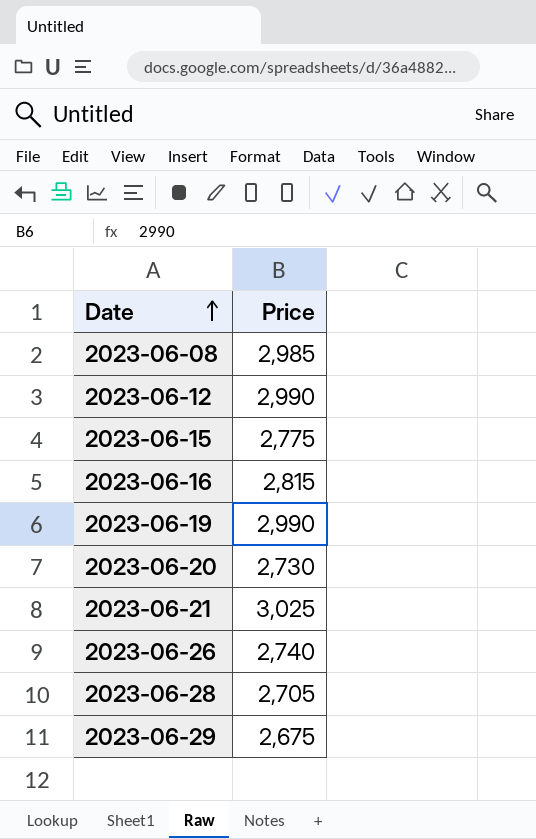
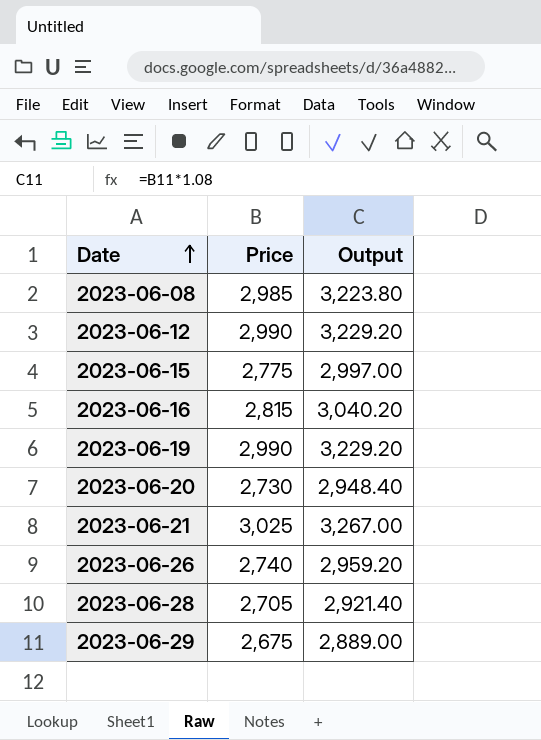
column Output | formula: none -> [Price] * 1.08

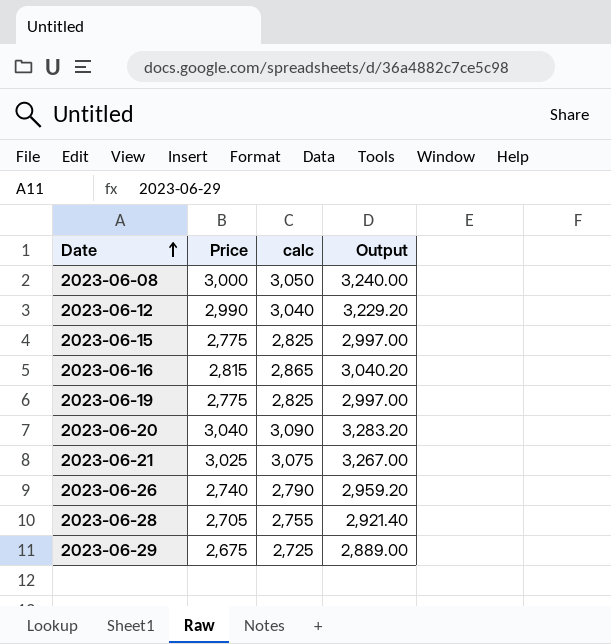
column calc | formula: none -> [Price] + 50
2023-06-08 | Price: 2,985 -> 3,000
2023-06-08 | Output: 3,223.80 -> 3,240.00
2023-06-19 | Price: 2,990 -> 2,775
2023-06-19 | Output: 3,229.20 -> 2,997.00
2023-06-20 | Price: 2,730 -> 3,040
2023-06-20 | Output: 2,948.40 -> 3,283.20

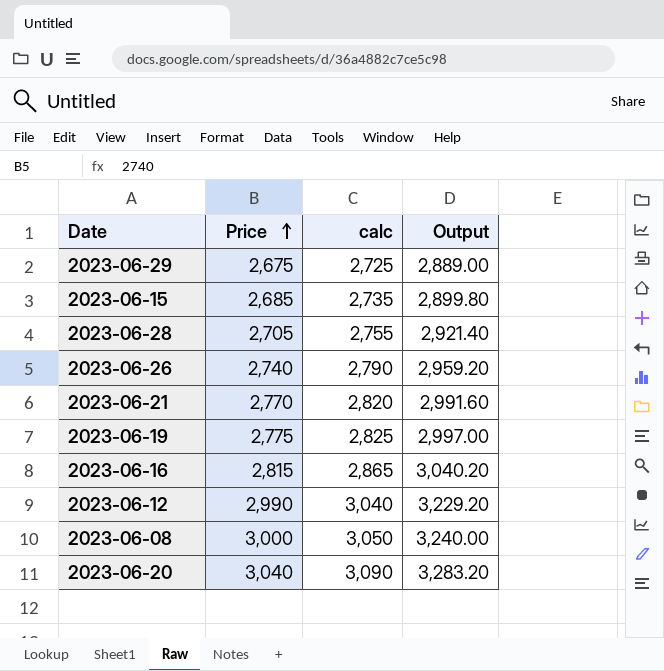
row order: Date ascending -> Price ascending
2023-06-15 | Price: 2,775 -> 2,685
2023-06-15 | calc: 2,825 -> 2,735
2023-06-15 | Output: 2,997.00 -> 2,899.80
2023-06-21 | Price: 3,025 -> 2,770
2023-06-21 | calc: 3,075 -> 2,820
2023-06-21 | Output: 3,267.00 -> 2,991.60

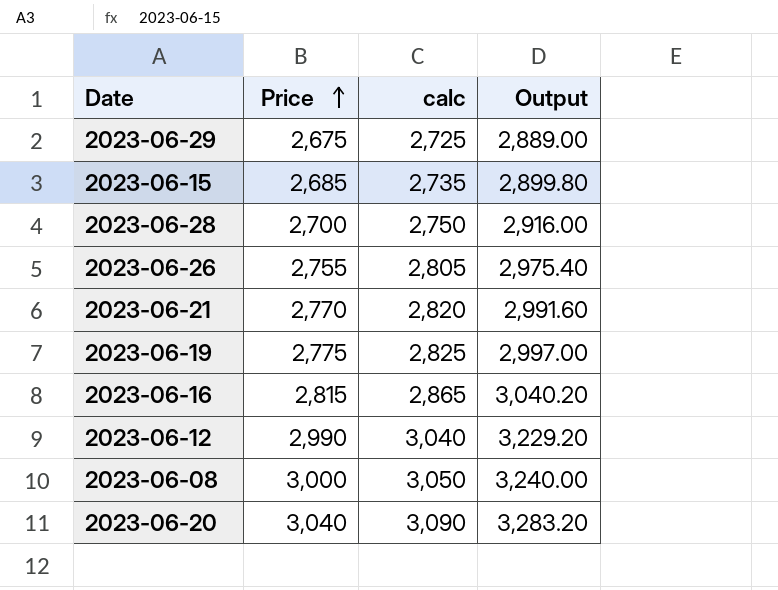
2023-06-28 | Price: 2,705 -> 2,700
2023-06-28 | calc: 2,755 -> 2,750
2023-06-28 | Output: 2,921.40 -> 2,916.00
2023-06-26 | Price: 2,740 -> 2,755
2023-06-26 | calc: 2,790 -> 2,805
2023-06-26 | Output: 2,959.20 -> 2,975.40

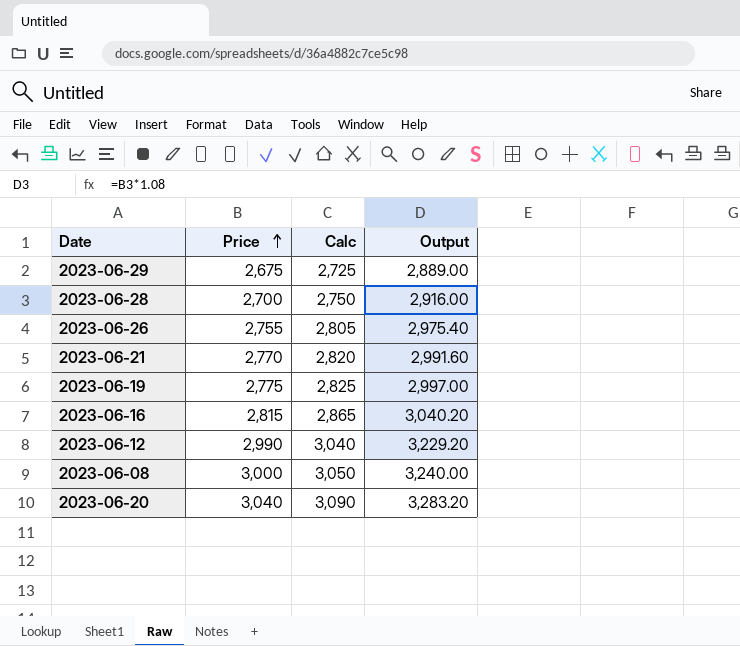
column name: calc -> Calc
row 2023-06-15: 2,685 | 2,735 | 2,899.80 -> none

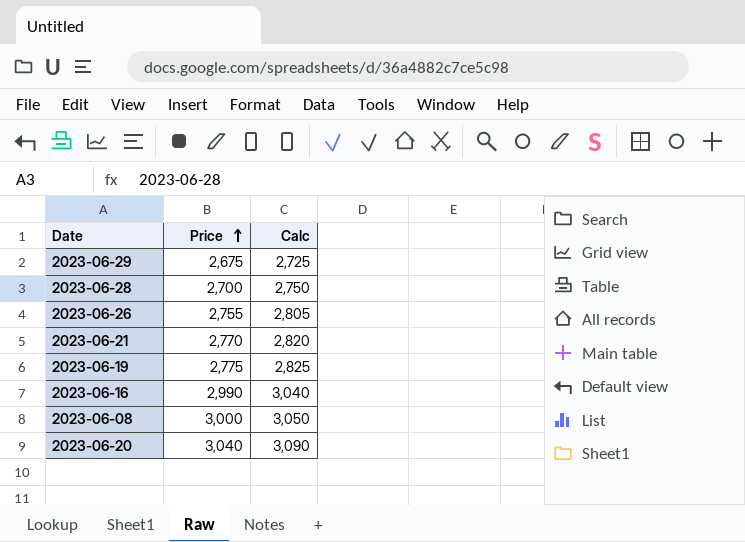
column Output | formula: [Price] * 1.08 -> none
row 2023-06-12: 2,990 | 3,040 | 3,229.20 -> none
2023-06-16 | Price: 2,815 -> 2,990
2023-06-16 | Calc: 2,865 -> 3,040

